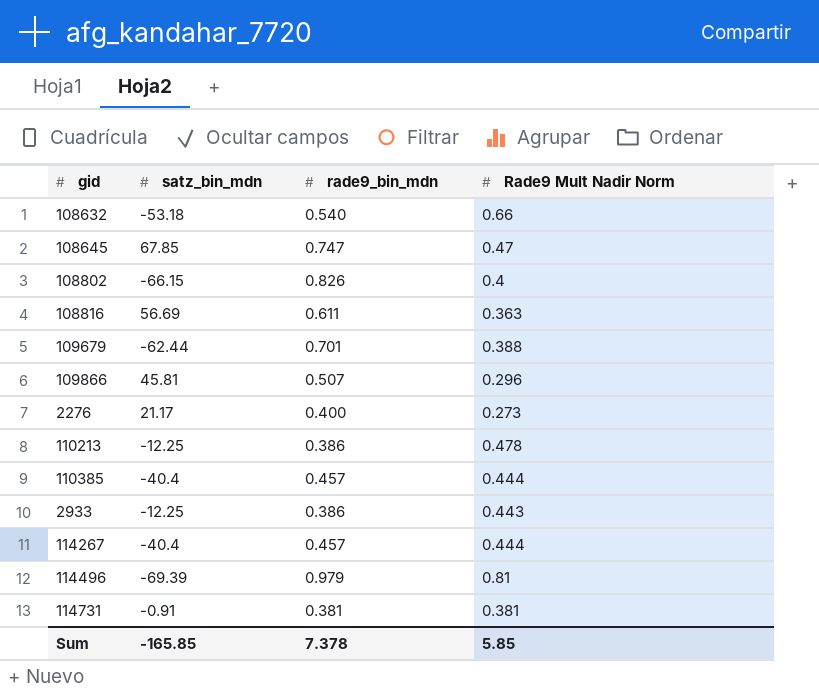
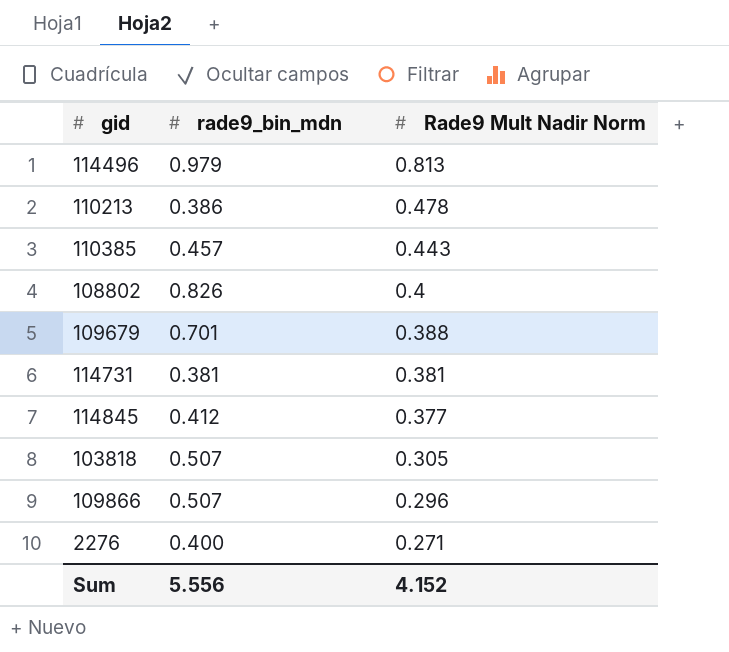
row order: none -> Rade9 Mult Nadir Norm descending
column satz_bin_mdn | position: 2 -> none
row 108632: -53.18 | 0.540 | 0.66 -> none
row 108645: 67.85 | 0.747 | 0.47 -> none
row 108816: 56.69 | 0.611 | 0.363 -> none
row 2933: -12.25 | 0.386 | 0.443 -> none
row 114267: -40.4 | 0.457 | 0.444 -> none
114496 | Rade9 Mult Nadir Norm: 0.81 -> 0.813
110385 | Rade9 Mult Nadir Norm: 0.444 -> 0.443
row 114845: none -> 0.412 | 0.377
row 103818: none -> 0.507 | 0.305
2276 | Rade9 Mult Nadir Norm: 0.273 -> 0.271
Sum | rade9_bin_mdn: 7.378 -> 5.556
Sum | Rade9 Mult Nadir Norm: 5.85 -> 4.152

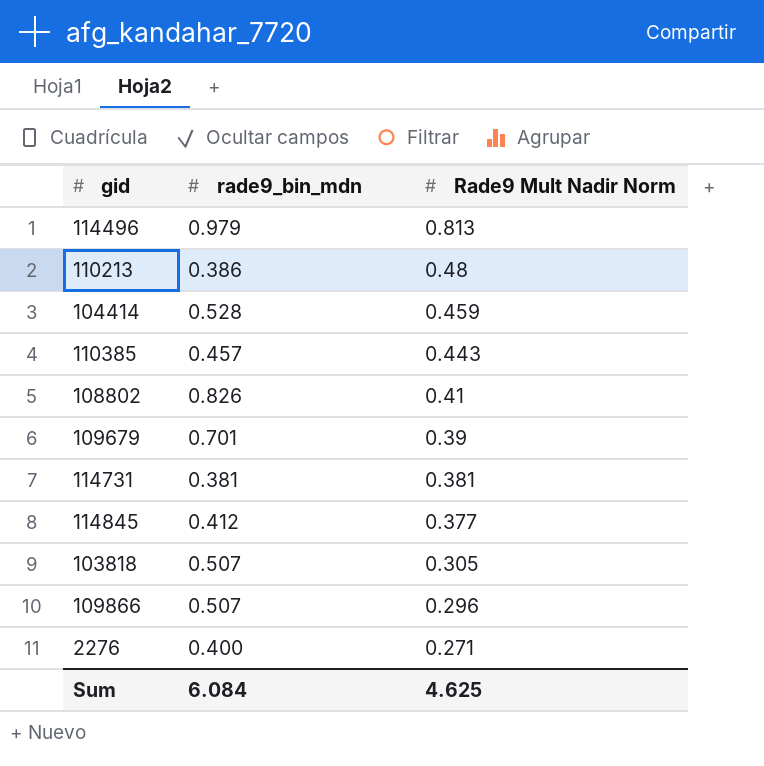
110213 | Rade9 Mult Nadir Norm: 0.478 -> 0.48
row 104414: none -> 0.528 | 0.459
108802 | Rade9 Mult Nadir Norm: 0.4 -> 0.41
109679 | Rade9 Mult Nadir Norm: 0.388 -> 0.39
Sum | rade9_bin_mdn: 5.556 -> 6.084
Sum | Rade9 Mult Nadir Norm: 4.152 -> 4.625

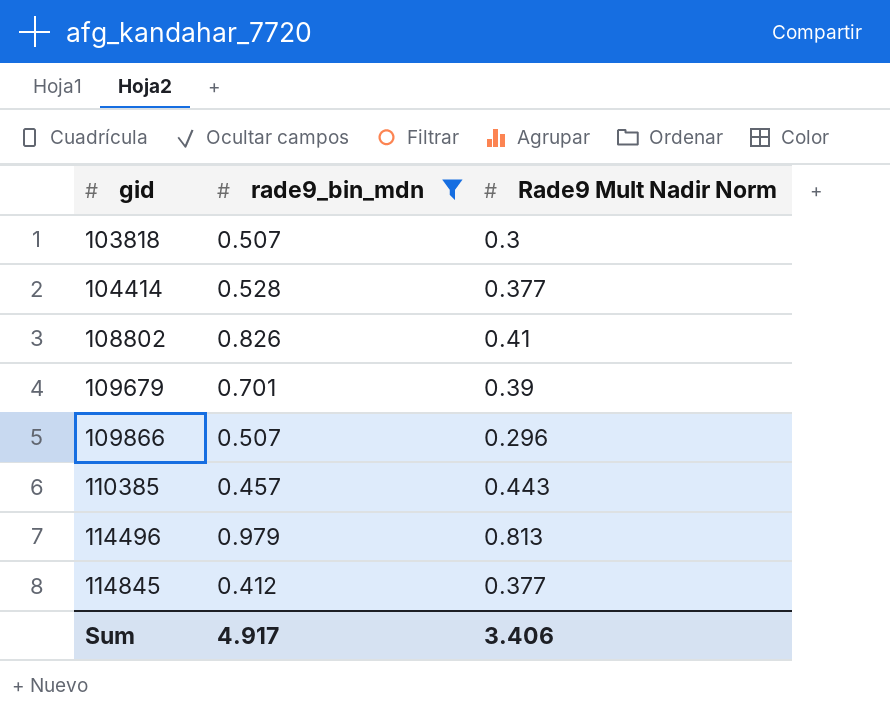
filter: none -> rade9_bin_mdn >= 0.412
row order: Rade9 Mult Nadir Norm descending -> gid ascending
103818 | Rade9 Mult Nadir Norm: 0.305 -> 0.3
104414 | Rade9 Mult Nadir Norm: 0.459 -> 0.377
Sum | rade9_bin_mdn: 6.084 -> 4.917
Sum | Rade9 Mult Nadir Norm: 4.625 -> 3.406

